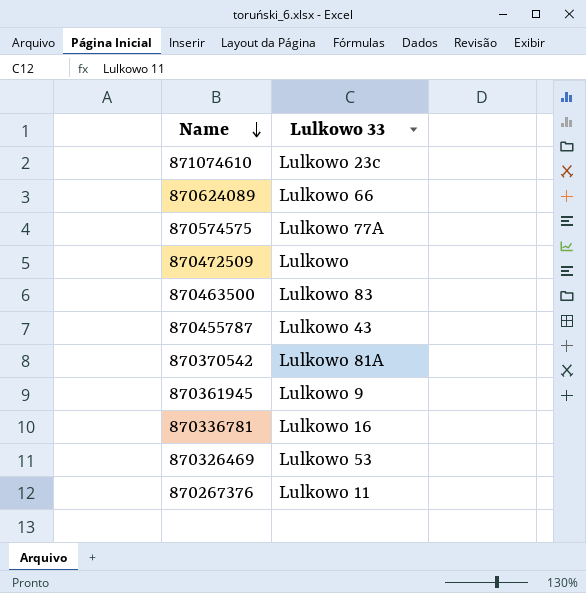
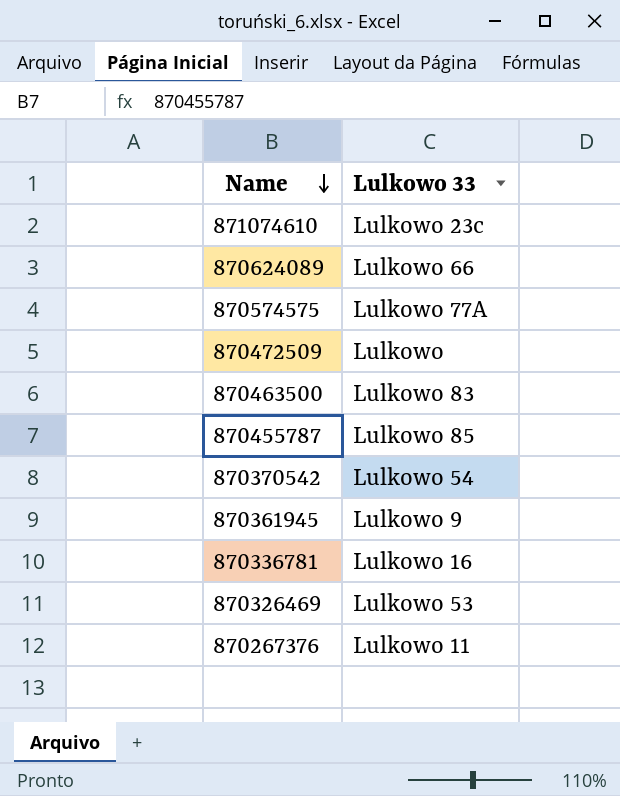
870455787 | Lulkowo 33: Lulkowo 43 -> Lulkowo 85
870370542 | Lulkowo 33: Lulkowo 81A -> Lulkowo 54

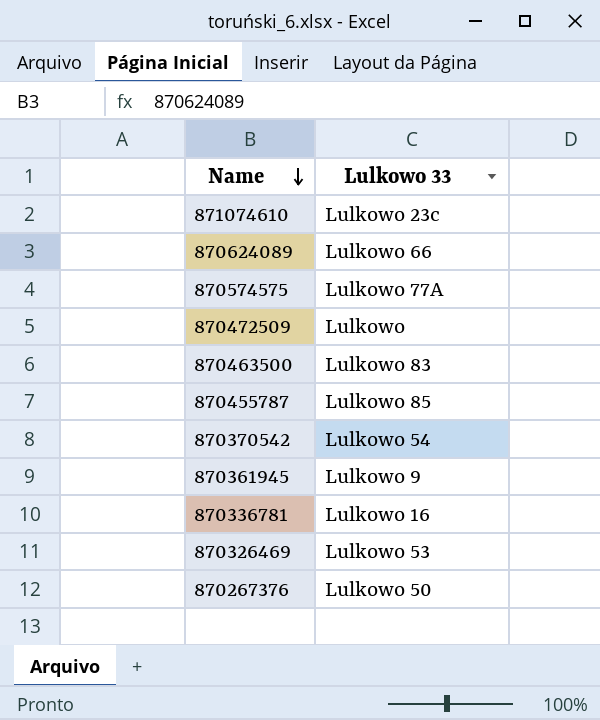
870267376 | Lulkowo 33: Lulkowo 11 -> Lulkowo 50

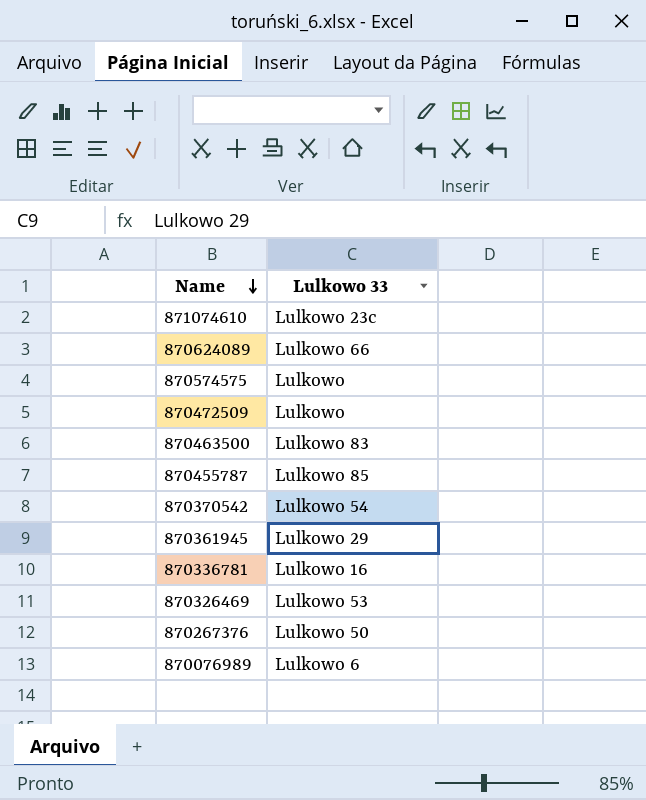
870574575 | Lulkowo 33: Lulkowo 77A -> Lulkowo
870361945 | Lulkowo 33: Lulkowo 9 -> Lulkowo 29
row 870076989: none -> Lulkowo 6

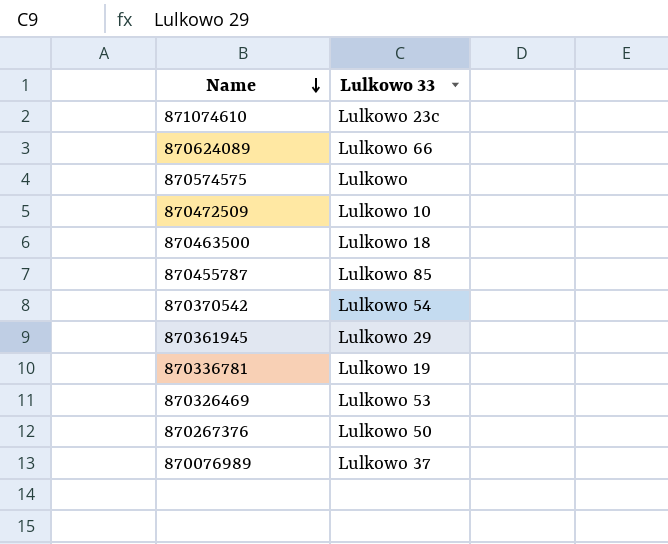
870472509 | Lulkowo 33: Lulkowo -> Lulkowo 10
870463500 | Lulkowo 33: Lulkowo 83 -> Lulkowo 18
870336781 | Lulkowo 33: Lulkowo 16 -> Lulkowo 19
870076989 | Lulkowo 33: Lulkowo 6 -> Lulkowo 37

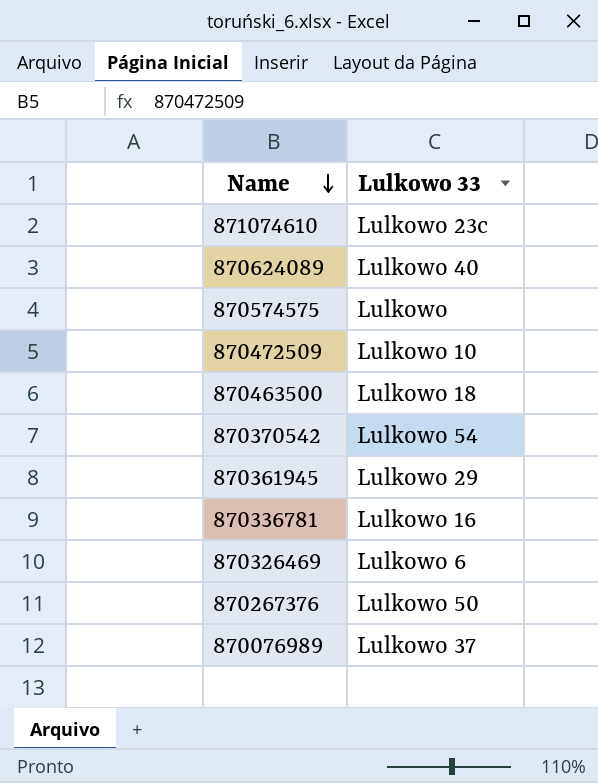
row 870455787: Lulkowo 85 -> none
870624089 | Lulkowo 33: Lulkowo 66 -> Lulkowo 40
870336781 | Lulkowo 33: Lulkowo 19 -> Lulkowo 16
870326469 | Lulkowo 33: Lulkowo 53 -> Lulkowo 6

